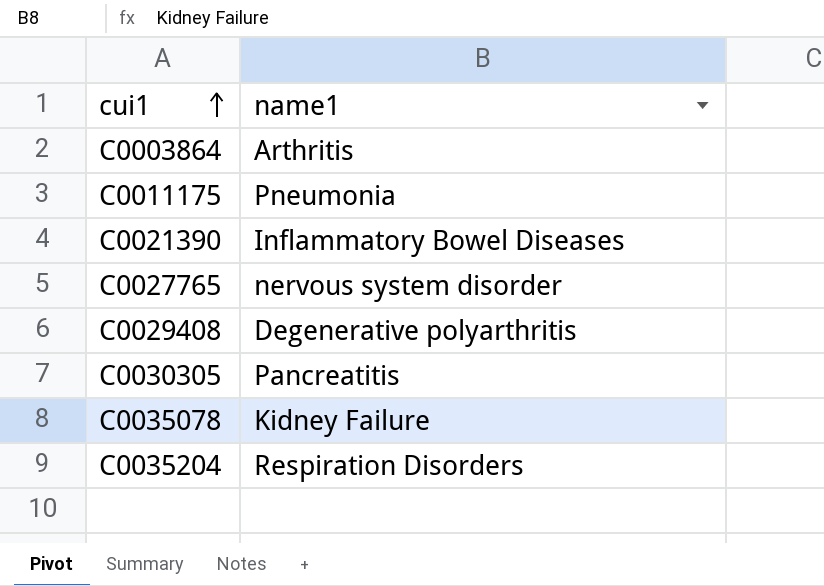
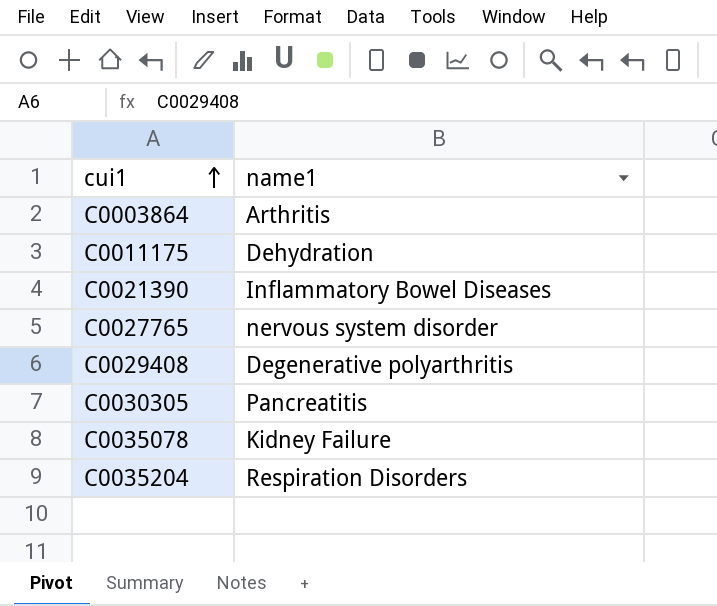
C0011175 | name1: Pneumonia -> Dehydration

